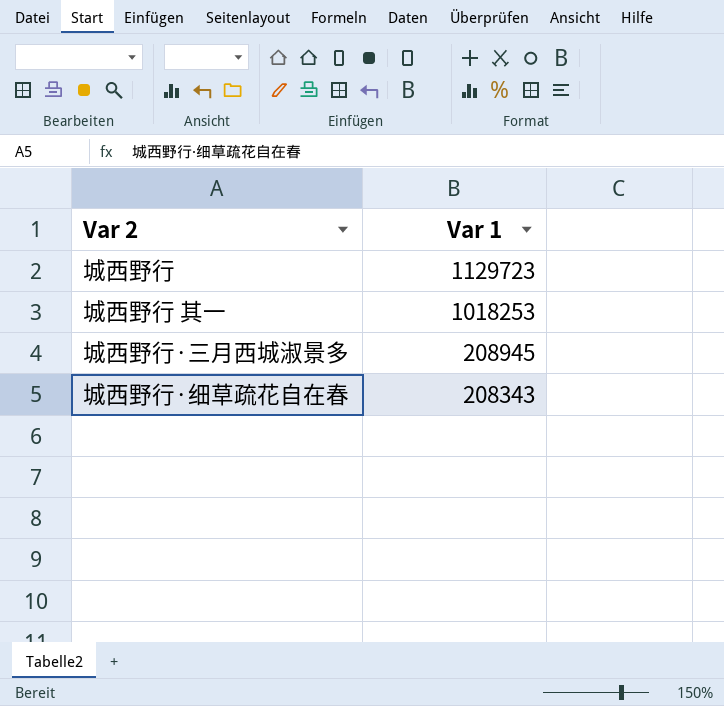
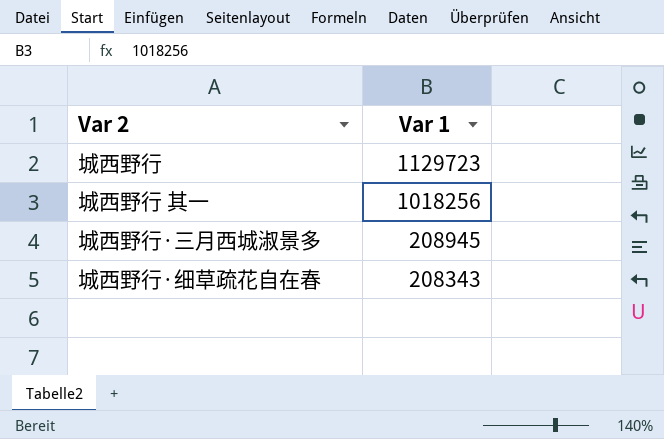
城西野行 其一 | Var 1: 1018253 -> 1018256

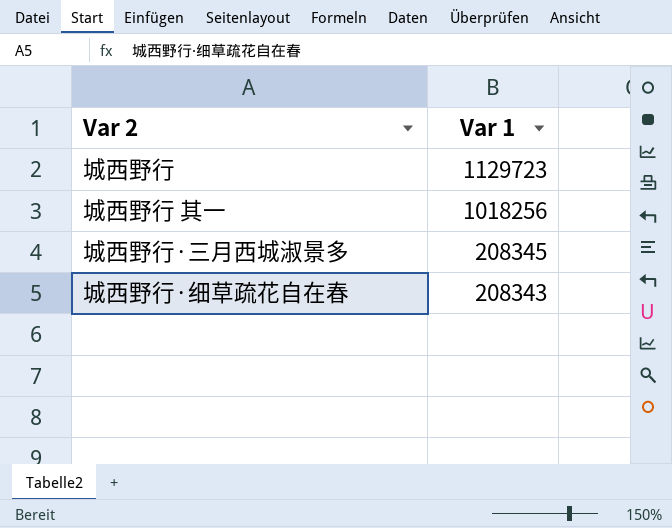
城西野行·三月西城淑景多 | Var 1: 208945 -> 208345

